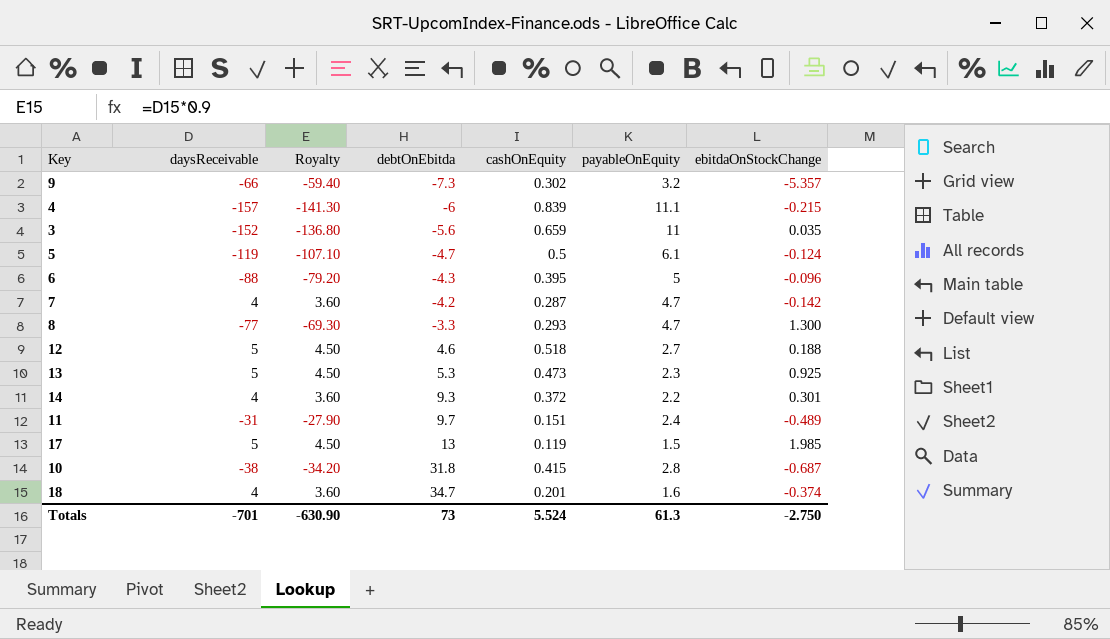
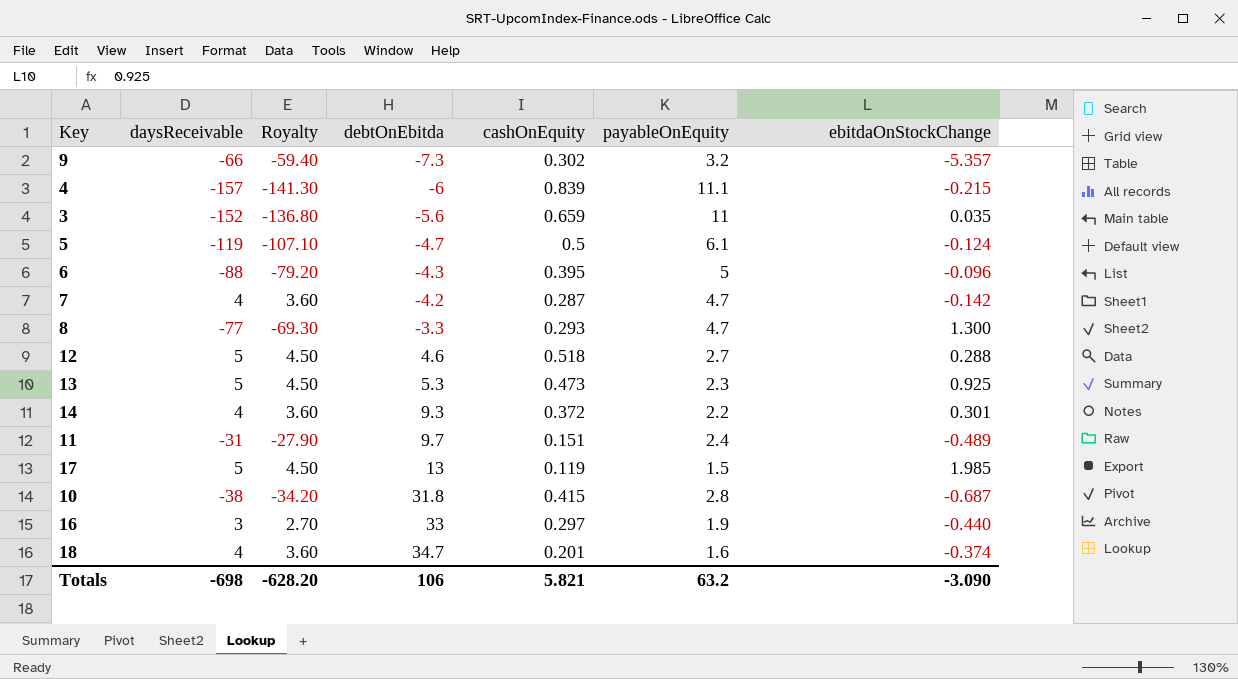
12 | ebitdaOnStockChange: 0.188 -> 0.288
row 16: none -> 3 | 2.70 | 33 | 0.297 | 1.9 | -0.440
Totals | daysReceivable: -701 -> -698
Totals | Royalty: -630.90 -> -628.20
Totals | debtOnEbitda: 73 -> 106
Totals | cashOnEquity: 5.524 -> 5.821
Totals | payableOnEquity: 61.3 -> 63.2
Totals | ebitdaOnStockChange: -2.750 -> -3.090

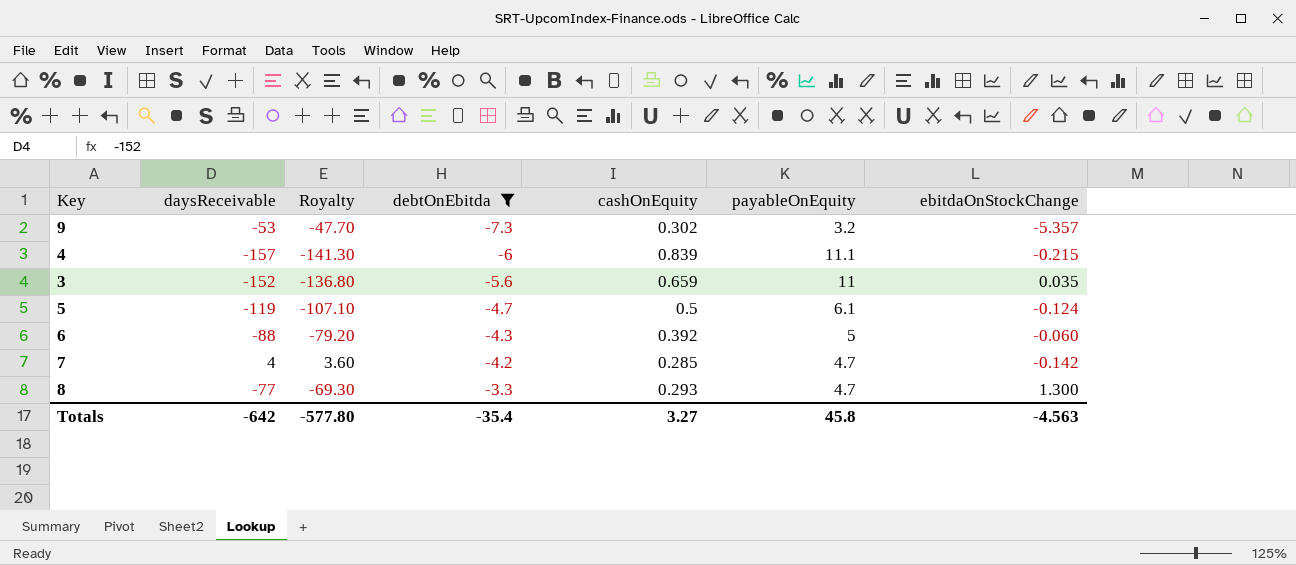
filter: none -> debtOnEbitda <= -3.3
9 | daysReceivable: -66 -> -53
9 | Royalty: -59.40 -> -47.70
6 | cashOnEquity: 0.395 -> 0.392
6 | ebitdaOnStockChange: -0.096 -> -0.060
7 | cashOnEquity: 0.287 -> 0.285
Totals | daysReceivable: -698 -> -642
Totals | Royalty: -628.20 -> -577.80
Totals | debtOnEbitda: 106 -> -35.4
Totals | cashOnEquity: 5.821 -> 3.27
Totals | payableOnEquity: 63.2 -> 45.8
Totals | ebitdaOnStockChange: -3.090 -> -4.563

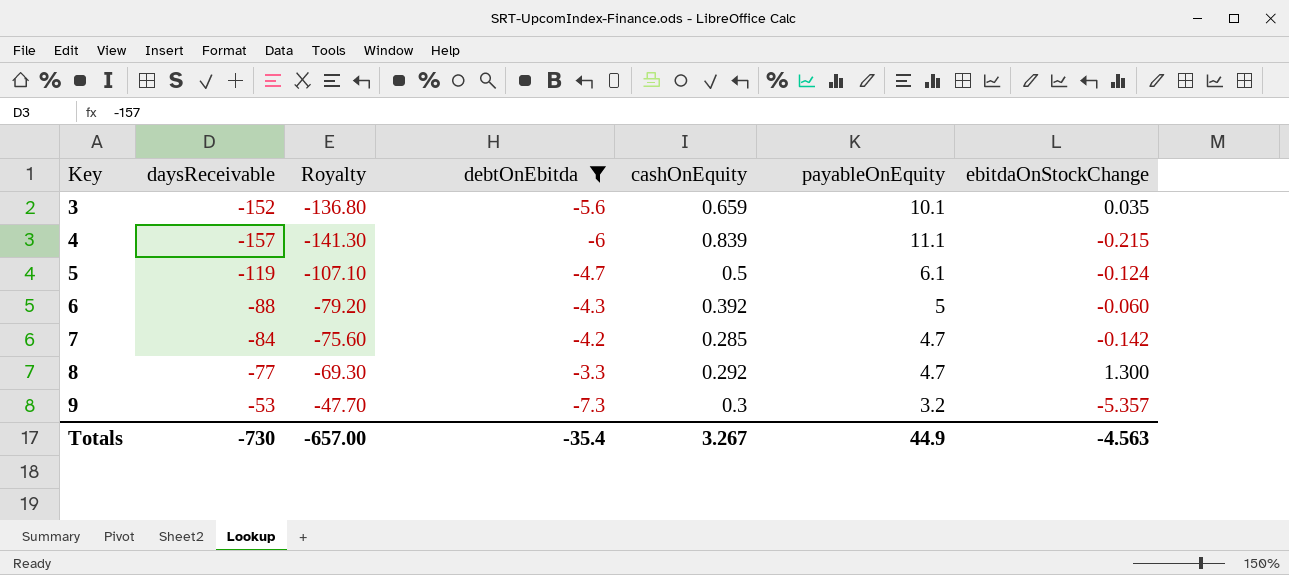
row order: debtOnEbitda ascending -> Key ascending
3 | payableOnEquity: 11 -> 10.1
7 | daysReceivable: 4 -> -84
7 | Royalty: 3.60 -> -75.60
8 | cashOnEquity: 0.293 -> 0.292
9 | cashOnEquity: 0.302 -> 0.3
Totals | daysReceivable: -642 -> -730
Totals | Royalty: -577.80 -> -657.00
Totals | cashOnEquity: 3.27 -> 3.267
Totals | payableOnEquity: 45.8 -> 44.9

